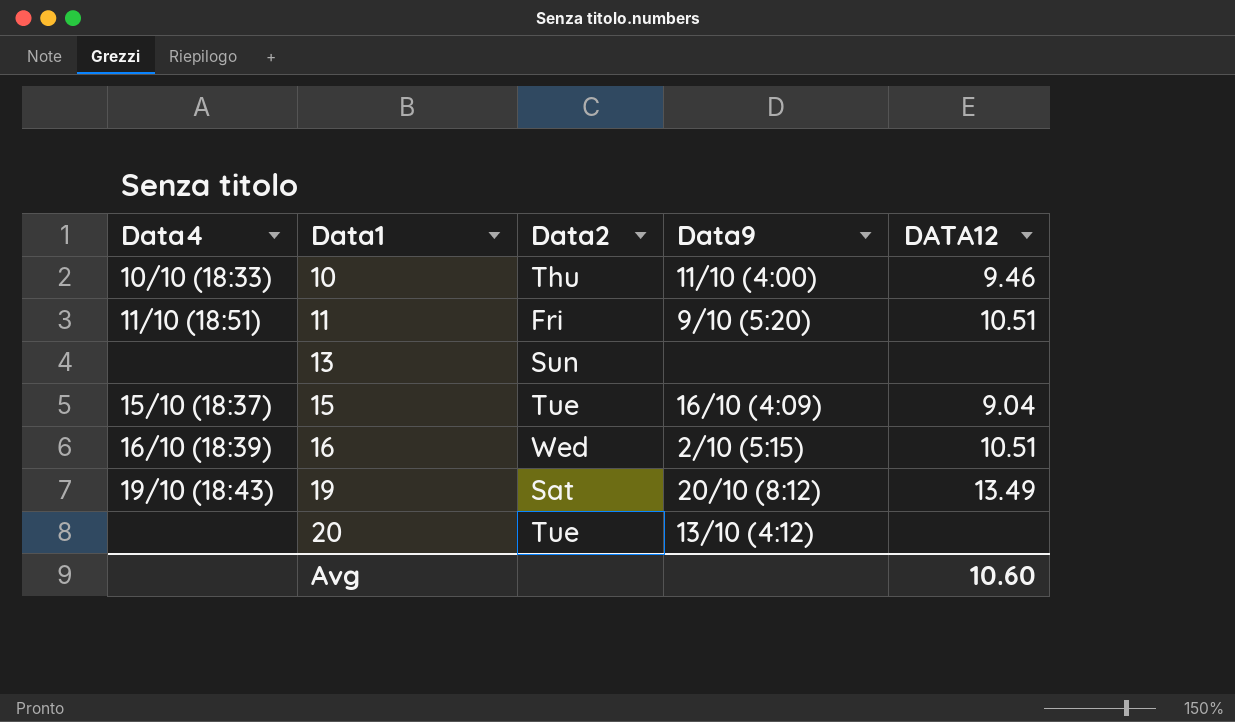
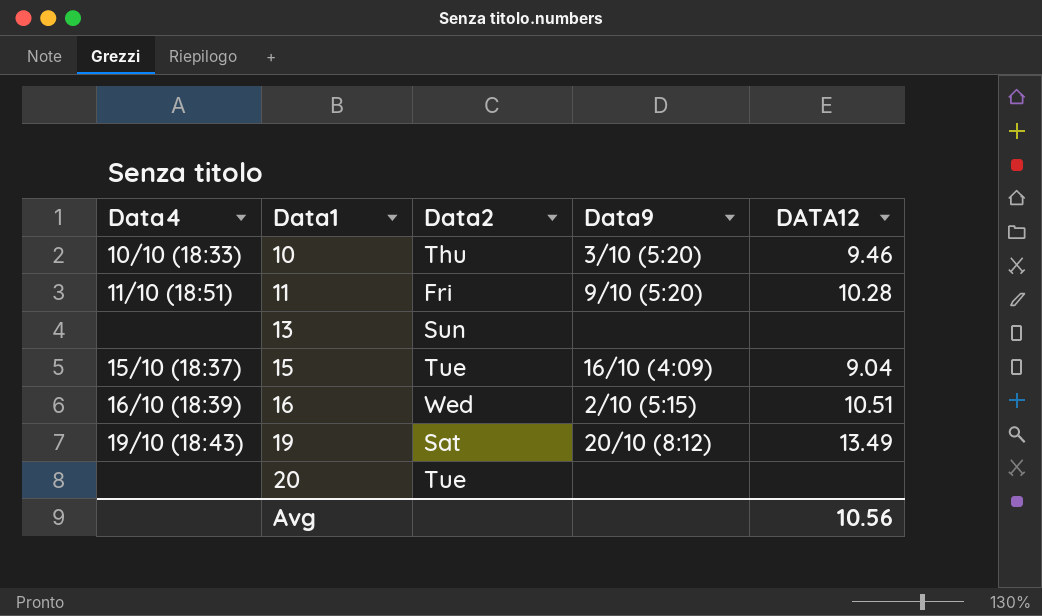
10 | Data9: 11/10 (4:00) -> 3/10 (5:20)
11 | DATA12: 10.51 -> 10.28
20 | Data9: 13/10 (4:12) -> none
Avg | DATA12: 10.60 -> 10.56

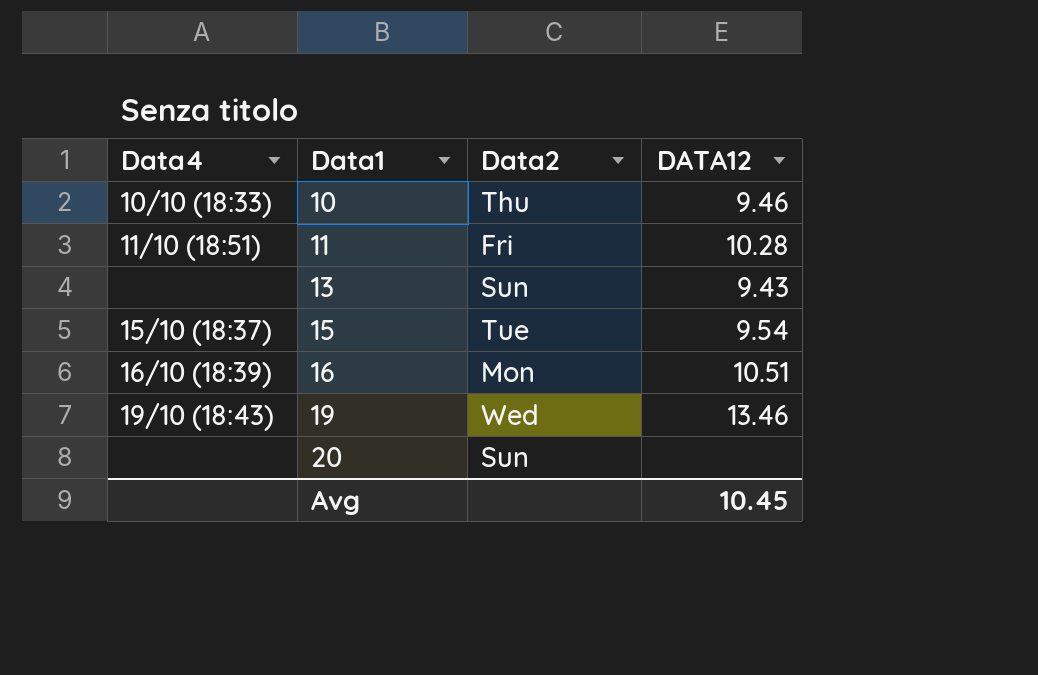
column Data9 | position: 4 -> none
13 | DATA12: none -> 9.43
15 | DATA12: 9.04 -> 9.54
16 | Data2: Wed -> Mon
19 | Data2: Sat -> Wed
19 | DATA12: 13.49 -> 13.46
20 | Data2: Tue -> Sun
Avg | DATA12: 10.56 -> 10.45

